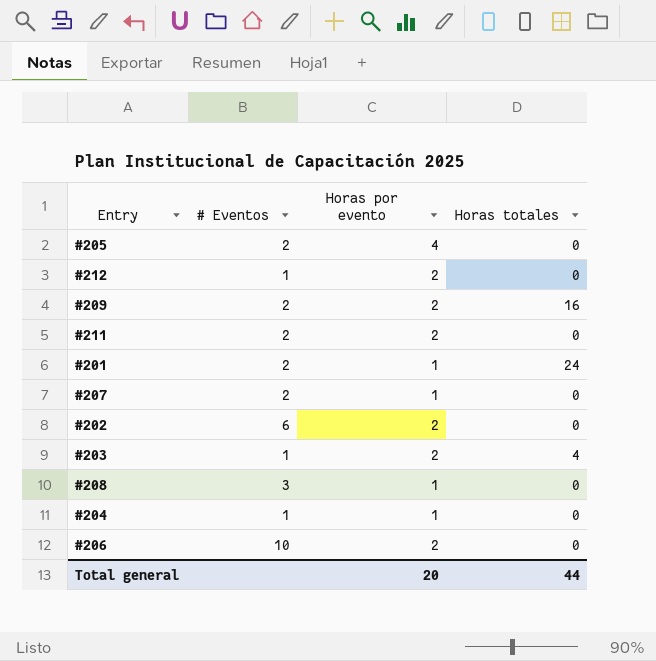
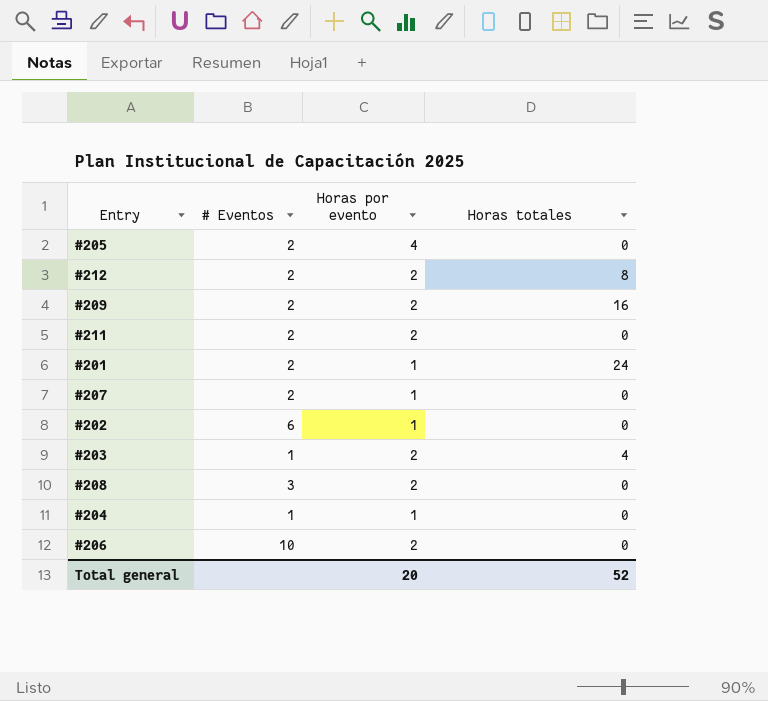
#212 | # Eventos: 1 -> 2
#212 | Horas totales: 0 -> 8
#202 | Horas por evento: 2 -> 1
#208 | Horas por evento: 1 -> 2
Total general | Horas totales: 44 -> 52

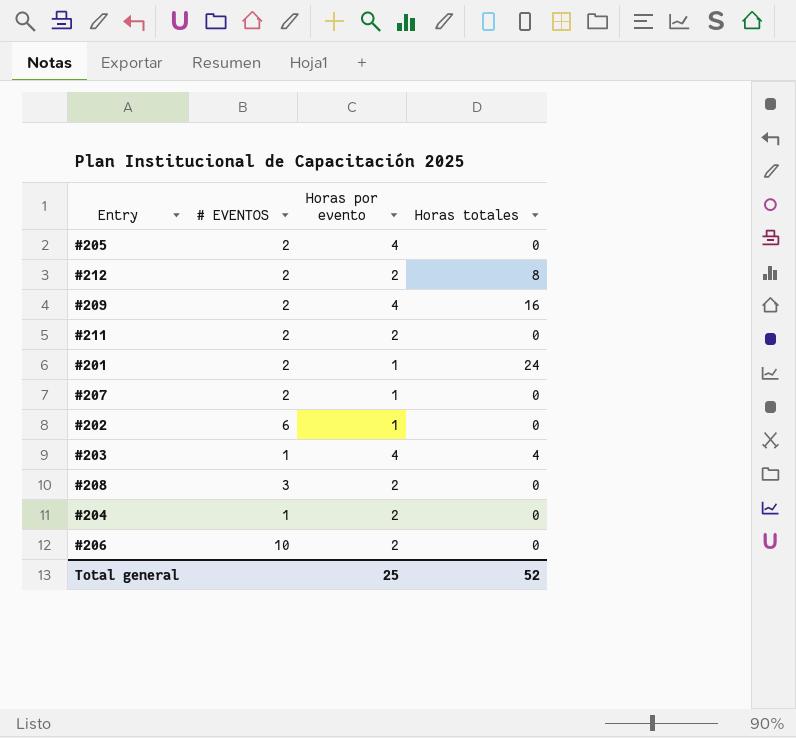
column name: # Eventos -> # EVENTOS
#209 | Horas por evento: 2 -> 4
#203 | Horas por evento: 2 -> 4
#204 | Horas por evento: 1 -> 2
Total general | Horas por evento: 20 -> 25

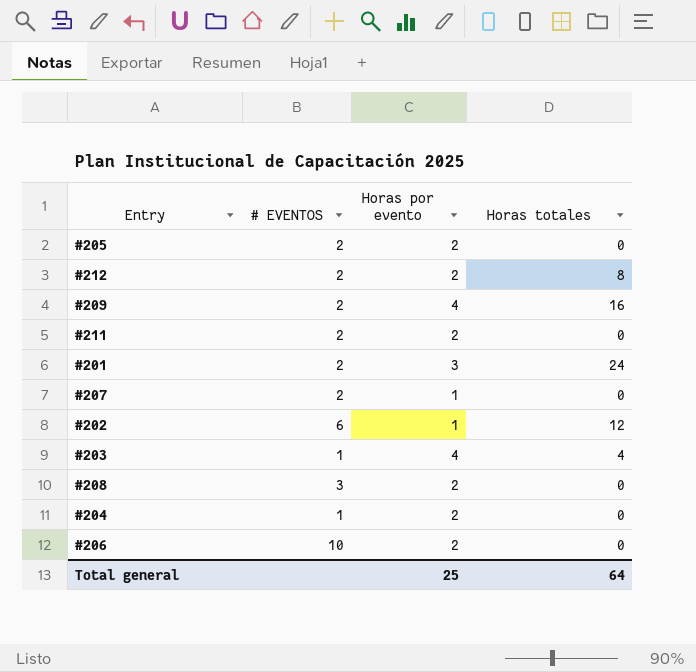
#205 | Horas por evento: 4 -> 2
#201 | Horas por evento: 1 -> 3
#202 | Horas totales: 0 -> 12
Total general | Horas totales: 52 -> 64

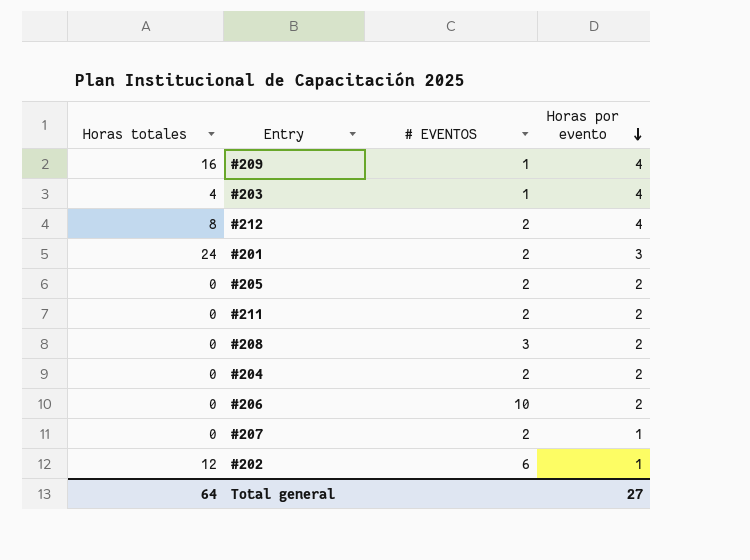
row order: none -> Horas por evento descending
column Horas totales | position: 4 -> 1
#209 | # EVENTOS: 2 -> 1
#212 | Horas por evento: 2 -> 4
#204 | # EVENTOS: 1 -> 2
Total general | Horas por evento: 25 -> 27

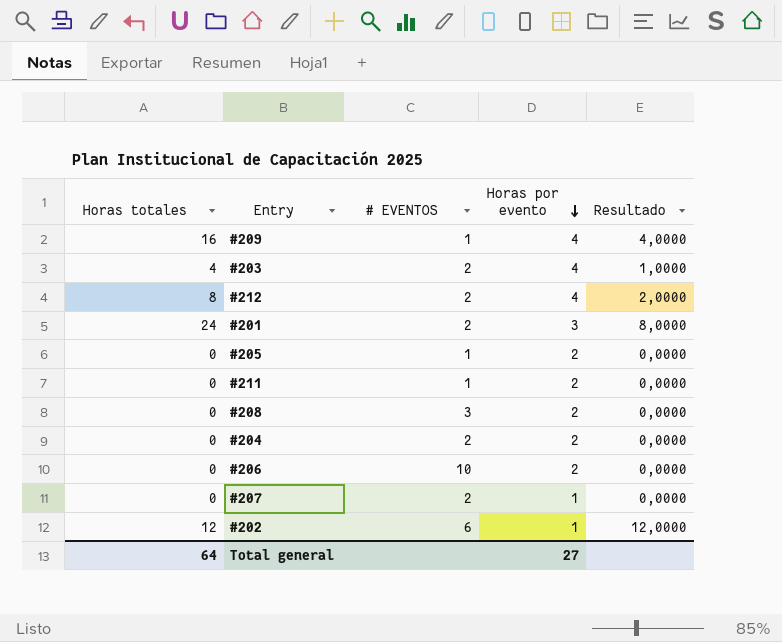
column Resultado | formula: none -> [Horas totales] / [Horas por evento]
#203 | # EVENTOS: 1 -> 2
#205 | # EVENTOS: 2 -> 1
#211 | # EVENTOS: 2 -> 1

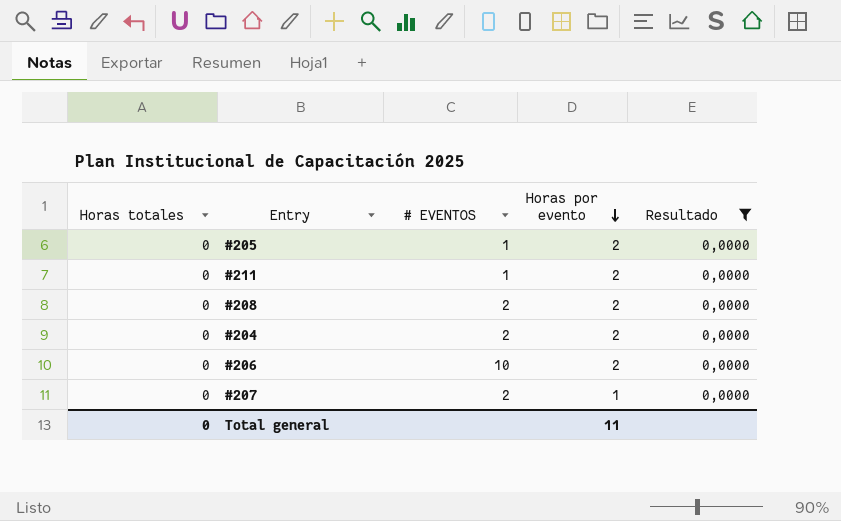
filter: none -> Resultado = 0,0000
#208 | # EVENTOS: 3 -> 2
Total general | Horas totales: 64 -> 0
Total general | Horas por evento: 27 -> 11

